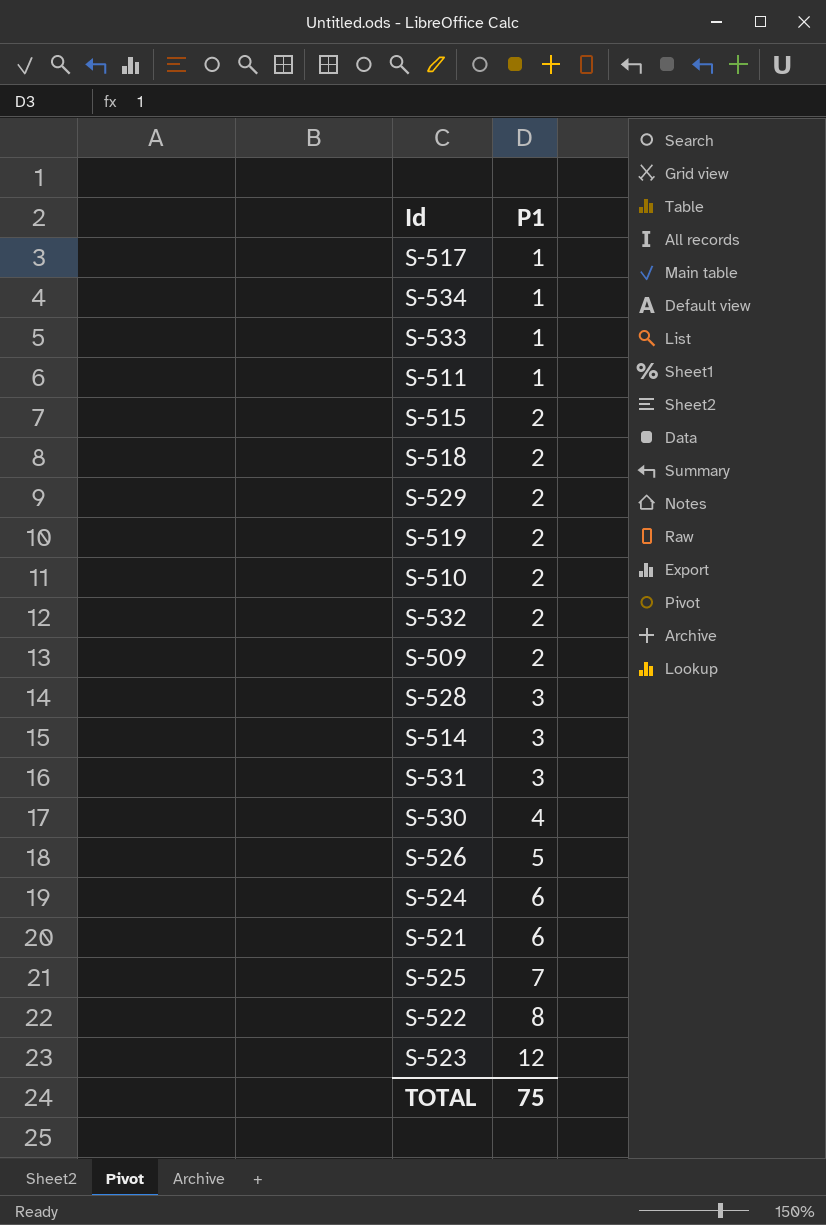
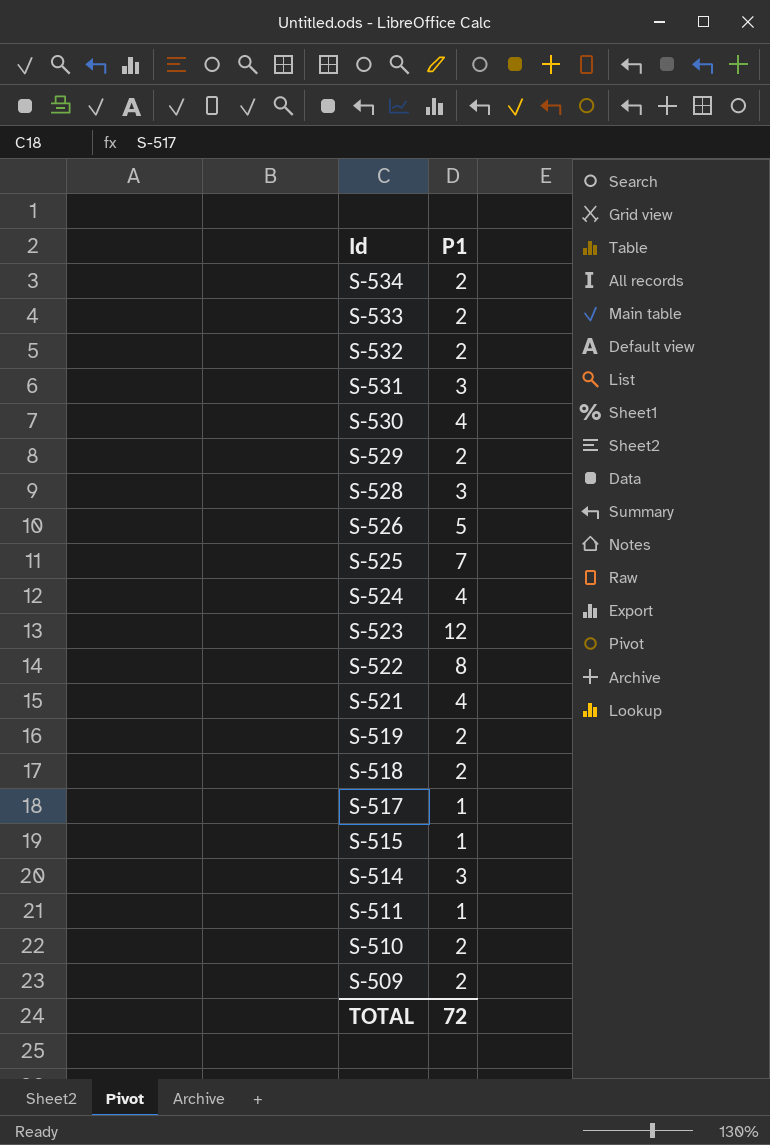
row order: P1 ascending -> Id descending
S-534 | P1: 1 -> 2
S-533 | P1: 1 -> 2
S-524 | P1: 6 -> 4
S-521 | P1: 6 -> 4
S-515 | P1: 2 -> 1
TOTAL | P1: 75 -> 72

